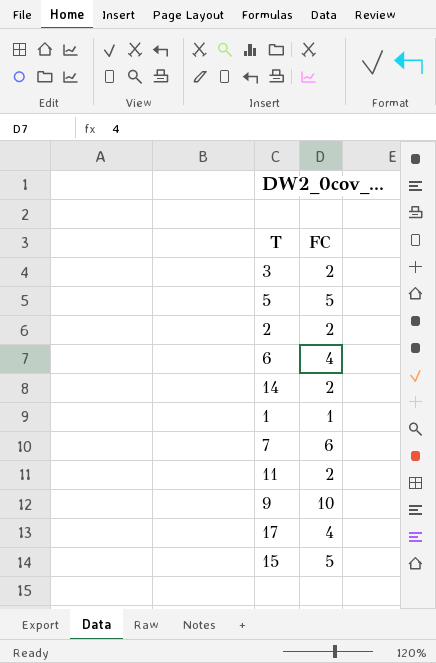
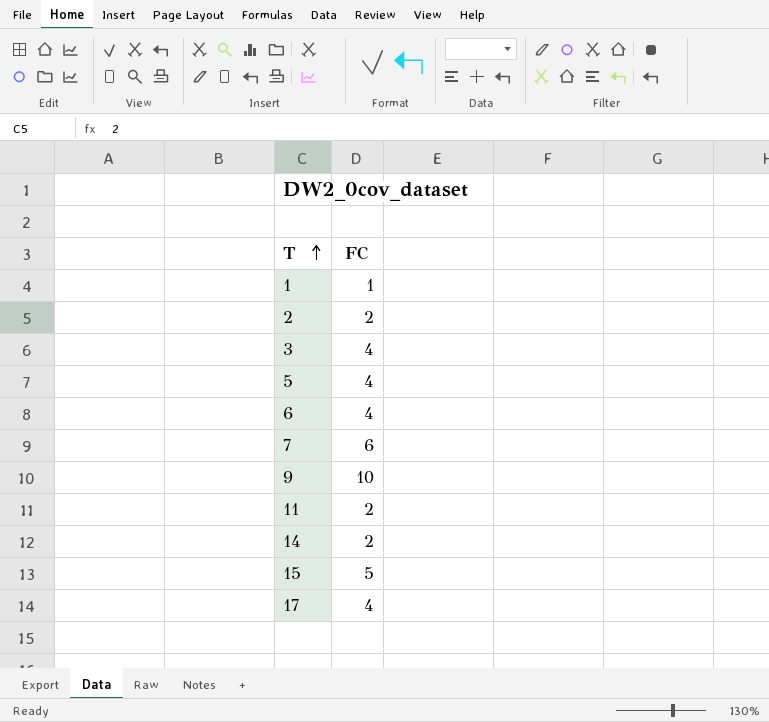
row order: none -> T ascending
3 | FC: 2 -> 4
5 | FC: 5 -> 4

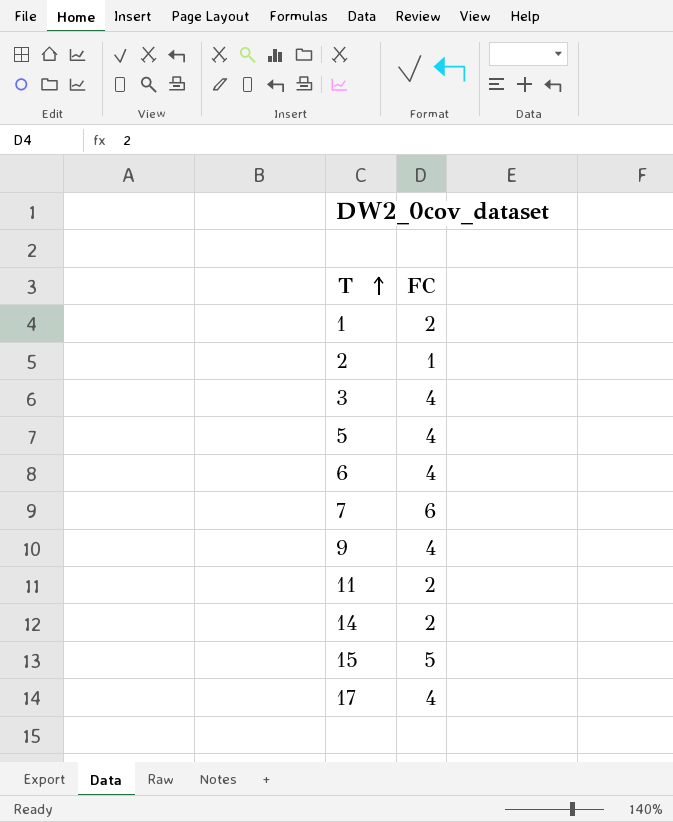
1 | FC: 1 -> 2
2 | FC: 2 -> 1
9 | FC: 10 -> 4

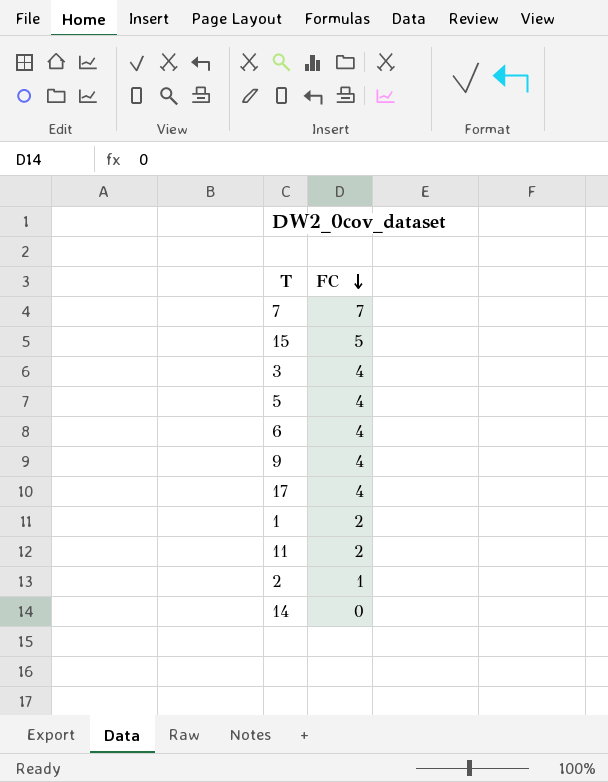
row order: T ascending -> FC descending
7 | FC: 6 -> 7
14 | FC: 2 -> 0

